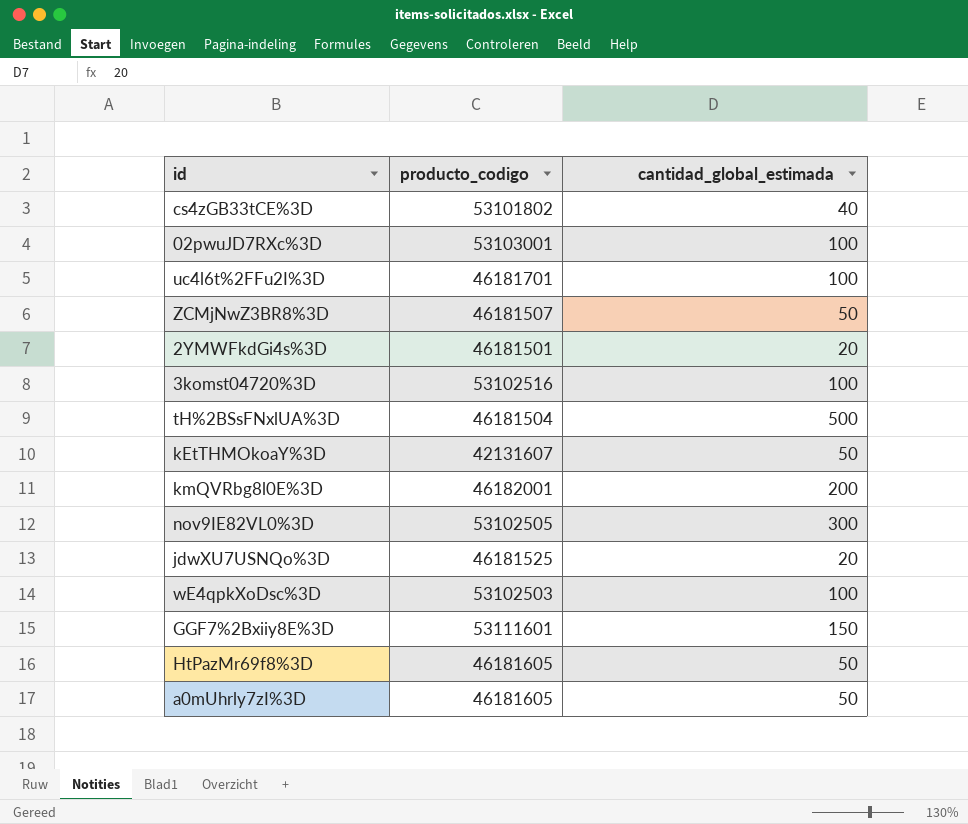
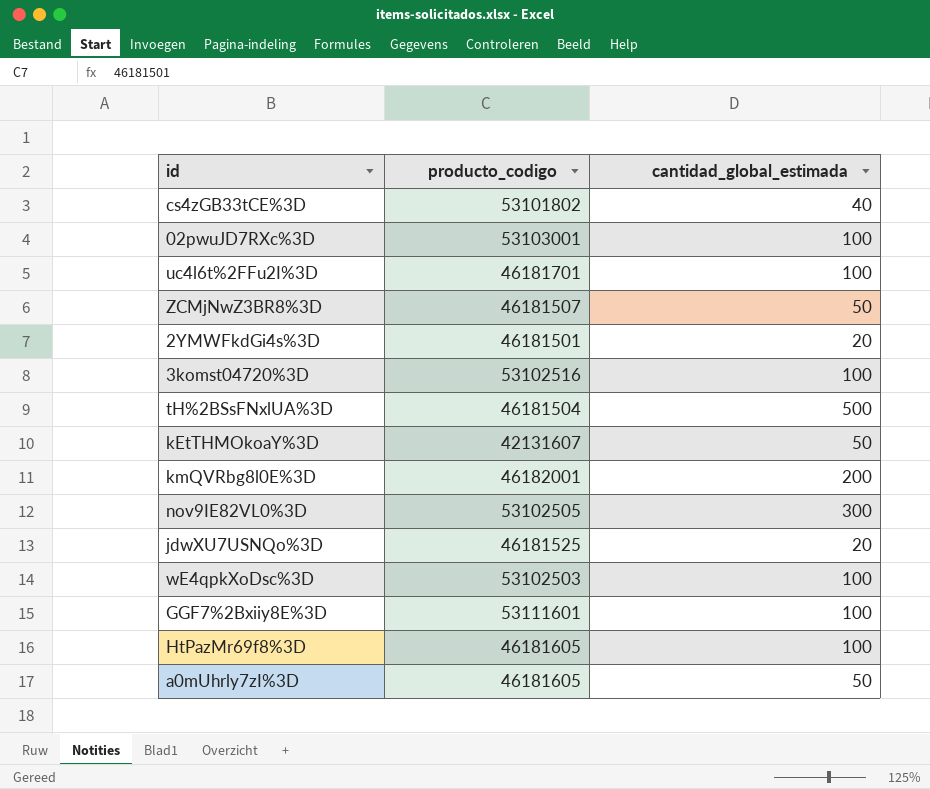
GGF7%2Bxiiy8E%3D | cantidad_global_estimada: 150 -> 100
HtPazMr69f8%3D | cantidad_global_estimada: 50 -> 100

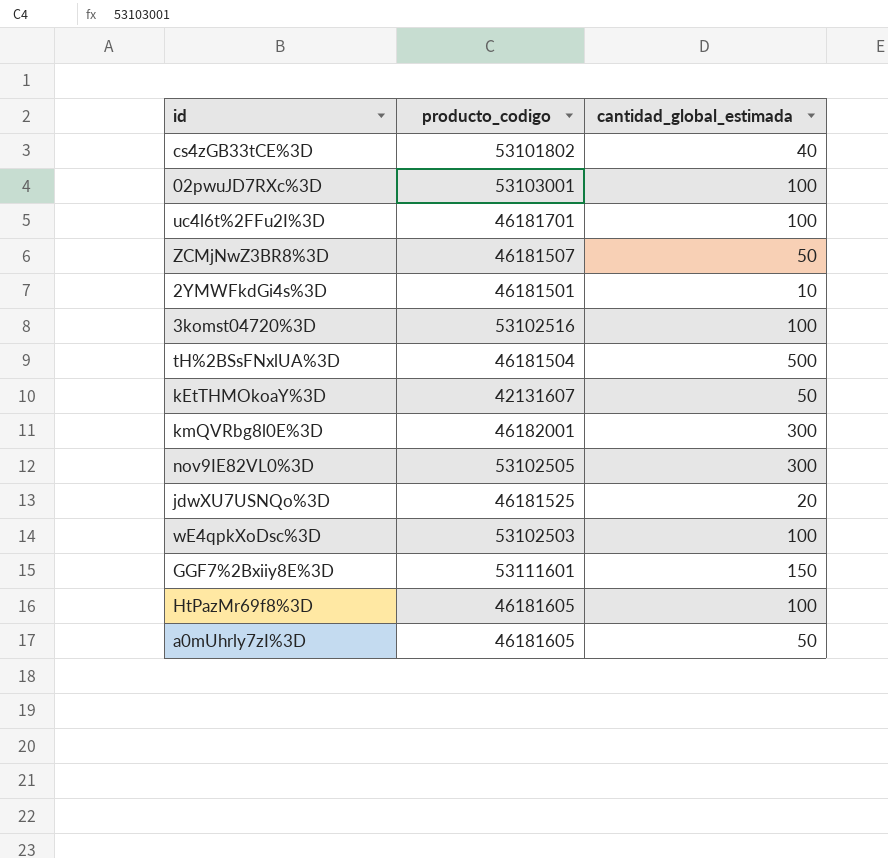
2YMWFkdGi4s%3D | cantidad_global_estimada: 20 -> 10
kmQVRbg8l0E%3D | cantidad_global_estimada: 200 -> 300
GGF7%2Bxiiy8E%3D | cantidad_global_estimada: 100 -> 150

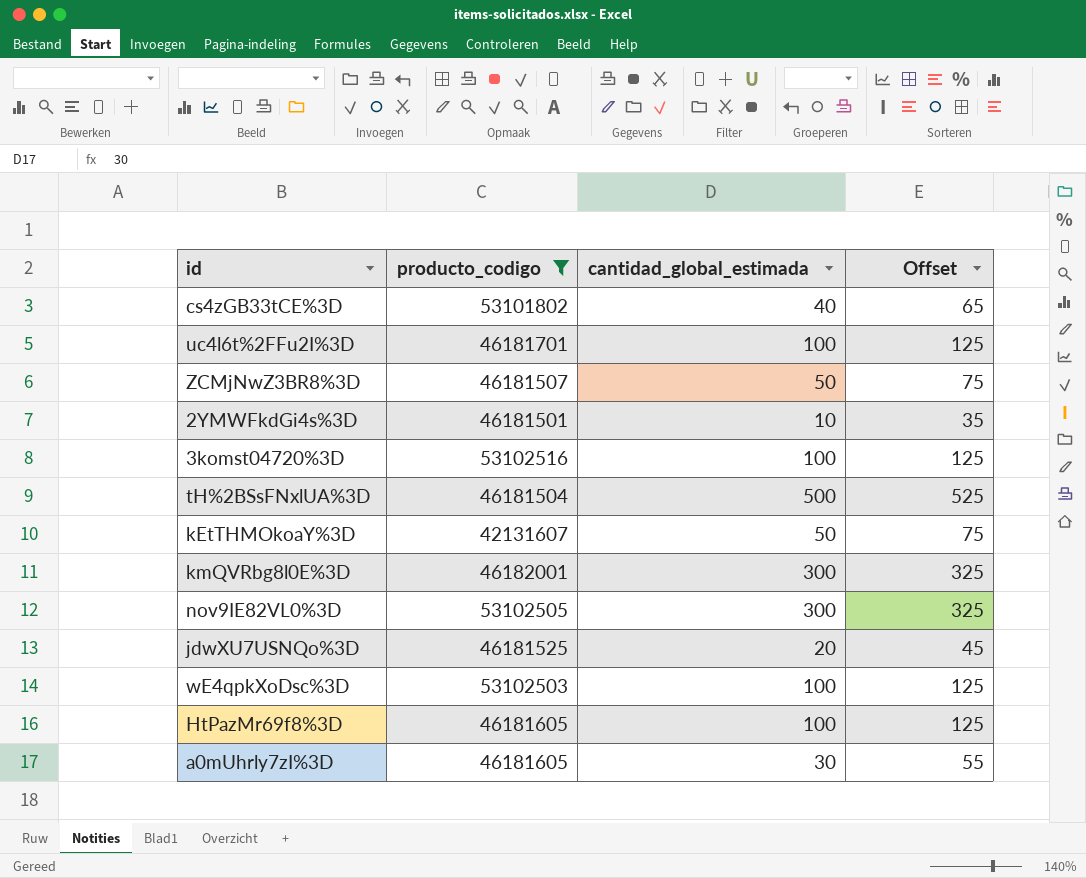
filter: none -> producto_codigo <= 53102516
column Offset | formula: none -> [cantidad_global_estimada] + 25
a0mUhrly7zI%3D | cantidad_global_estimada: 50 -> 30

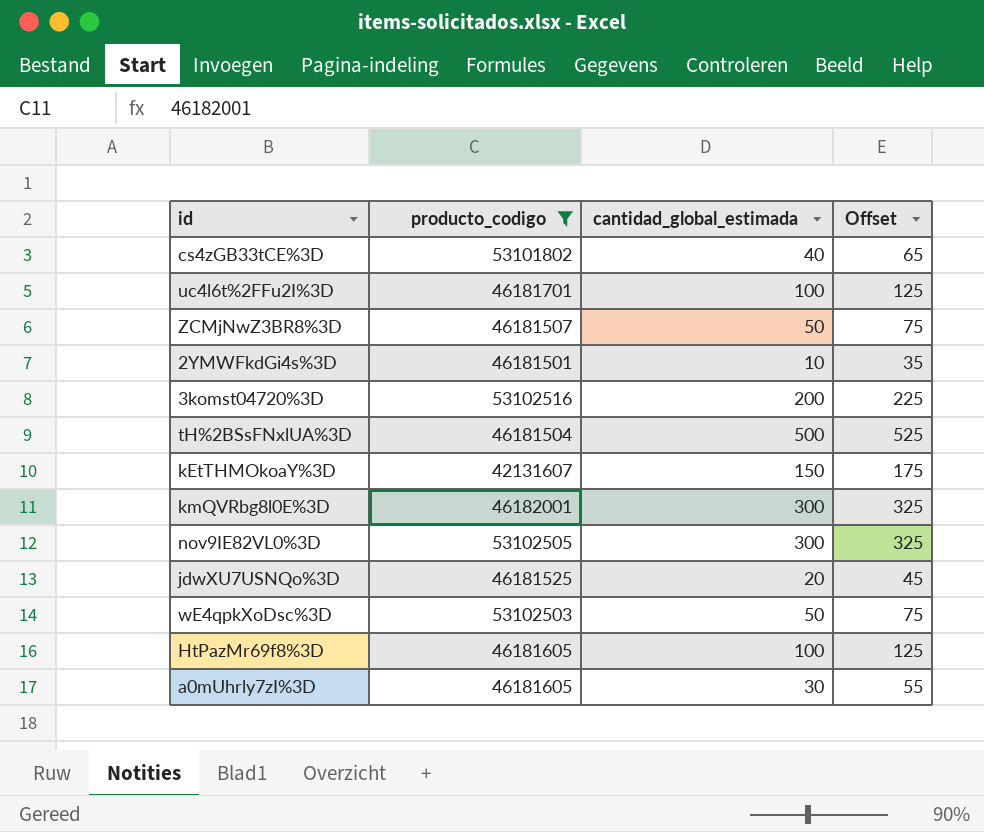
3komst04720%3D | cantidad_global_estimada: 100 -> 200
3komst04720%3D | Offset: 125 -> 225
kEtTHMOkoaY%3D | cantidad_global_estimada: 50 -> 150
kEtTHMOkoaY%3D | Offset: 75 -> 175
wE4qpkXoDsc%3D | cantidad_global_estimada: 100 -> 50
wE4qpkXoDsc%3D | Offset: 125 -> 75

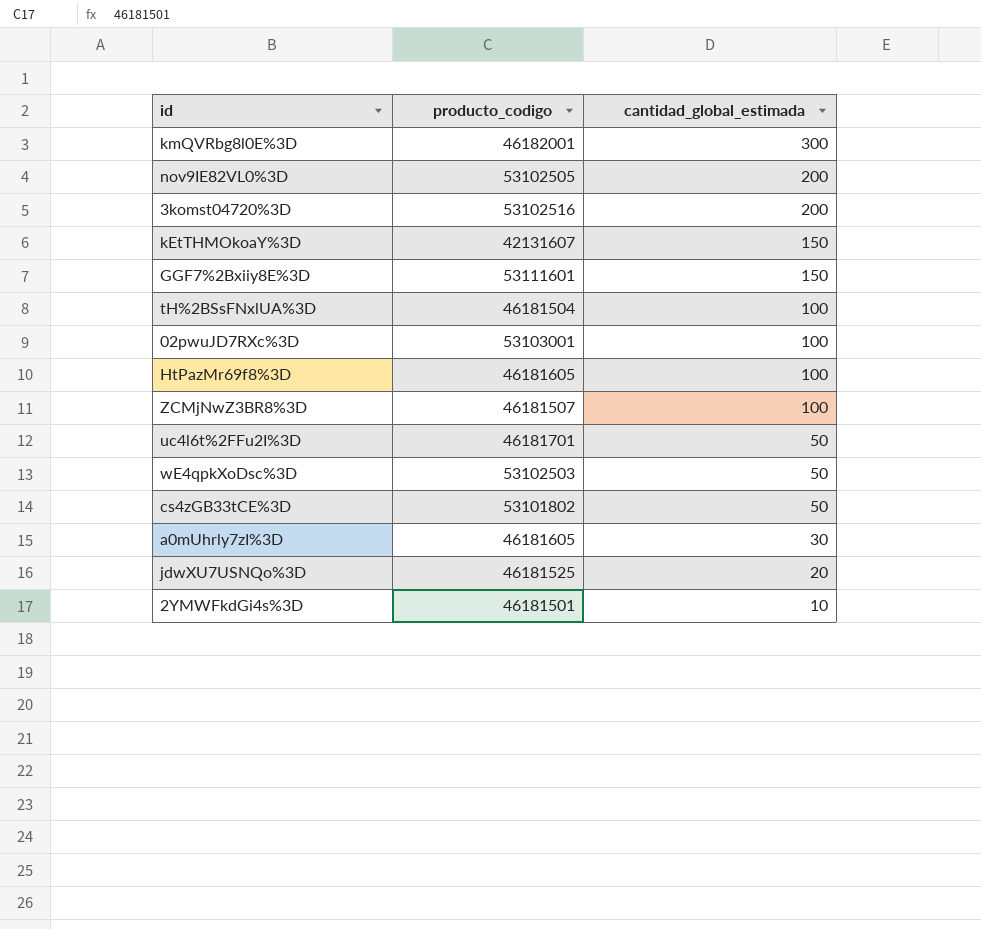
filter: producto_codigo <= 53102516 -> none
row order: none -> cantidad_global_estimada descending
column Offset | formula: [cantidad_global_estimada] + 25 -> none
nov9IE82VL0%3D | cantidad_global_estimada: 300 -> 200
tH%2BSsFNxlUA%3D | cantidad_global_estimada: 500 -> 100
ZCMjNwZ3BR8%3D | cantidad_global_estimada: 50 -> 100
uc4l6t%2FFu2I%3D | cantidad_global_estimada: 100 -> 50
cs4zGB33tCE%3D | cantidad_global_estimada: 40 -> 50

